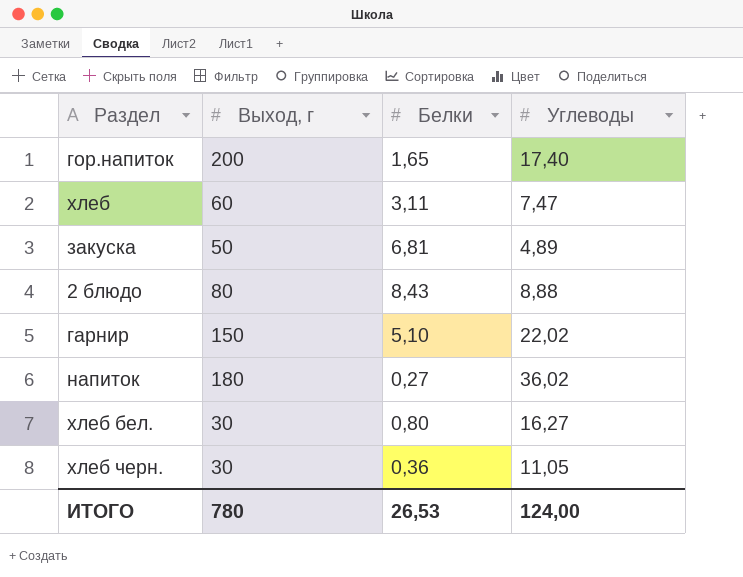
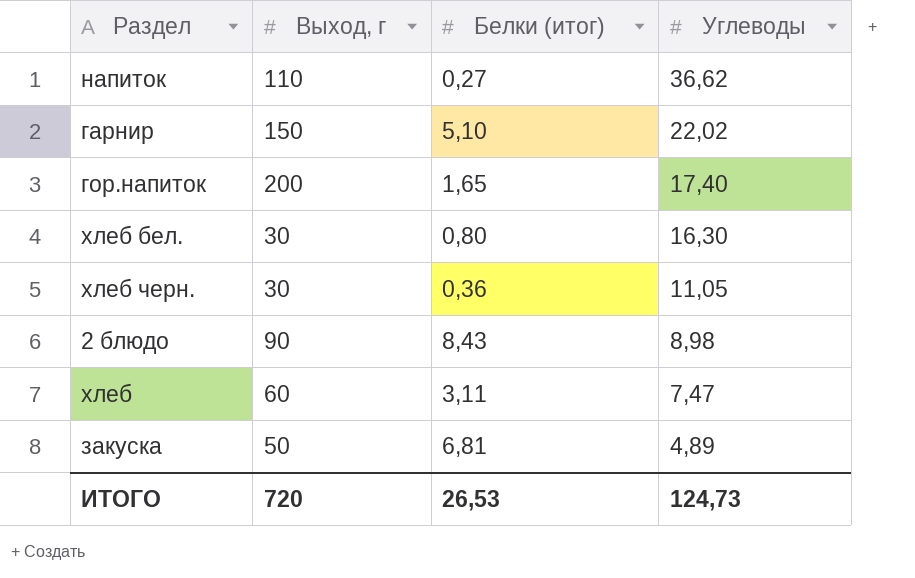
row order: none -> Углеводы descending
column name: Белки -> Белки (итог)
напиток | Выход, г: 180 -> 110
напиток | Углеводы: 36,02 -> 36,62
хлеб бел. | Углеводы: 16,27 -> 16,30
2 блюдо | Выход, г: 80 -> 90
2 блюдо | Углеводы: 8,88 -> 8,98
ИТОГО | Выход, г: 780 -> 720
ИТОГО | Углеводы: 124,00 -> 124,73

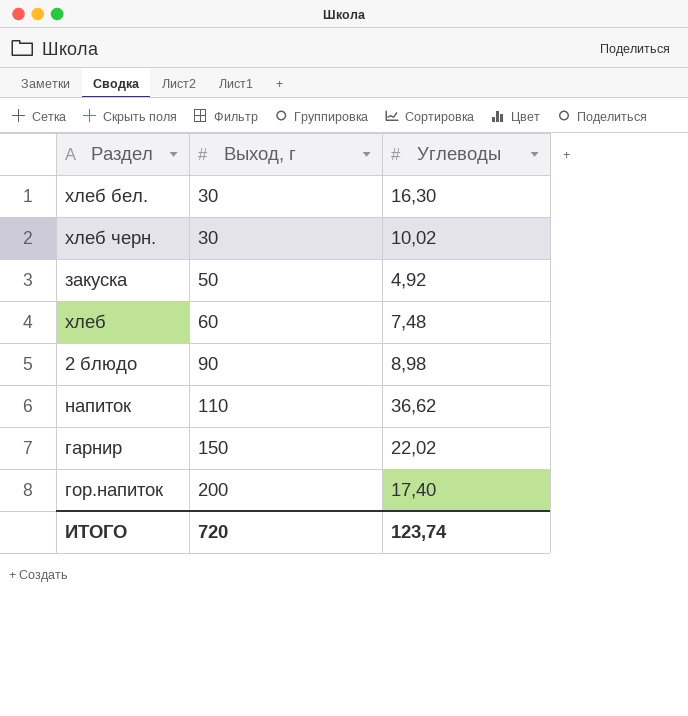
row order: Углеводы descending -> Выход, г ascending
column Белки (итог) | position: 3 -> none
хлеб черн. | Углеводы: 11,05 -> 10,02
закуска | Углеводы: 4,89 -> 4,92
хлеб | Углеводы: 7,47 -> 7,48
ИТОГО | Углеводы: 124,73 -> 123,74

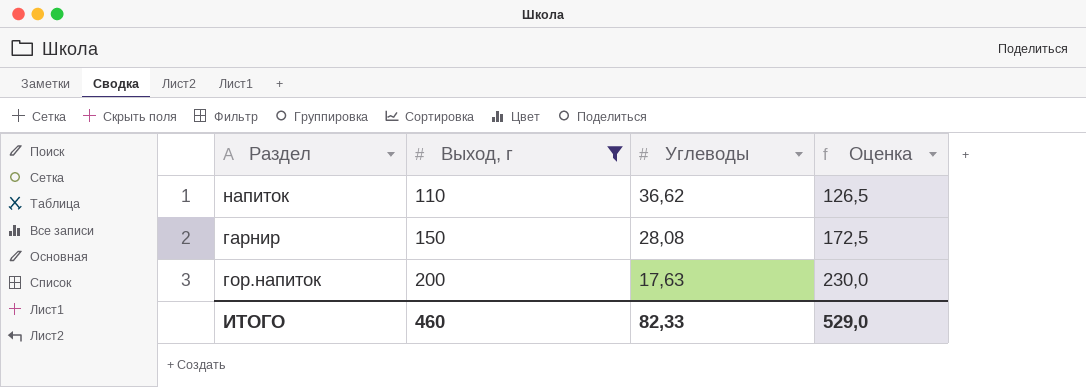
filter: none -> Выход, г >= 110
column Оценка | formula: none -> [Выход, г] * 1,15
гарнир | Углеводы: 22,02 -> 28,08
гор.напиток | Углеводы: 17,40 -> 17,63
ИТОГО | Выход, г: 720 -> 460
ИТОГО | Углеводы: 123,74 -> 82,33

